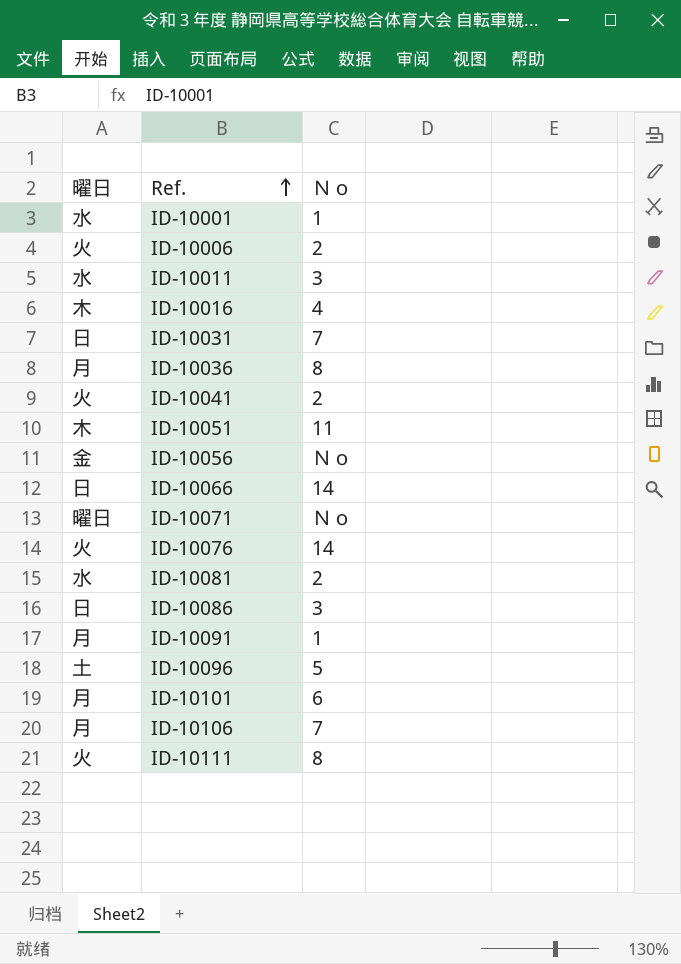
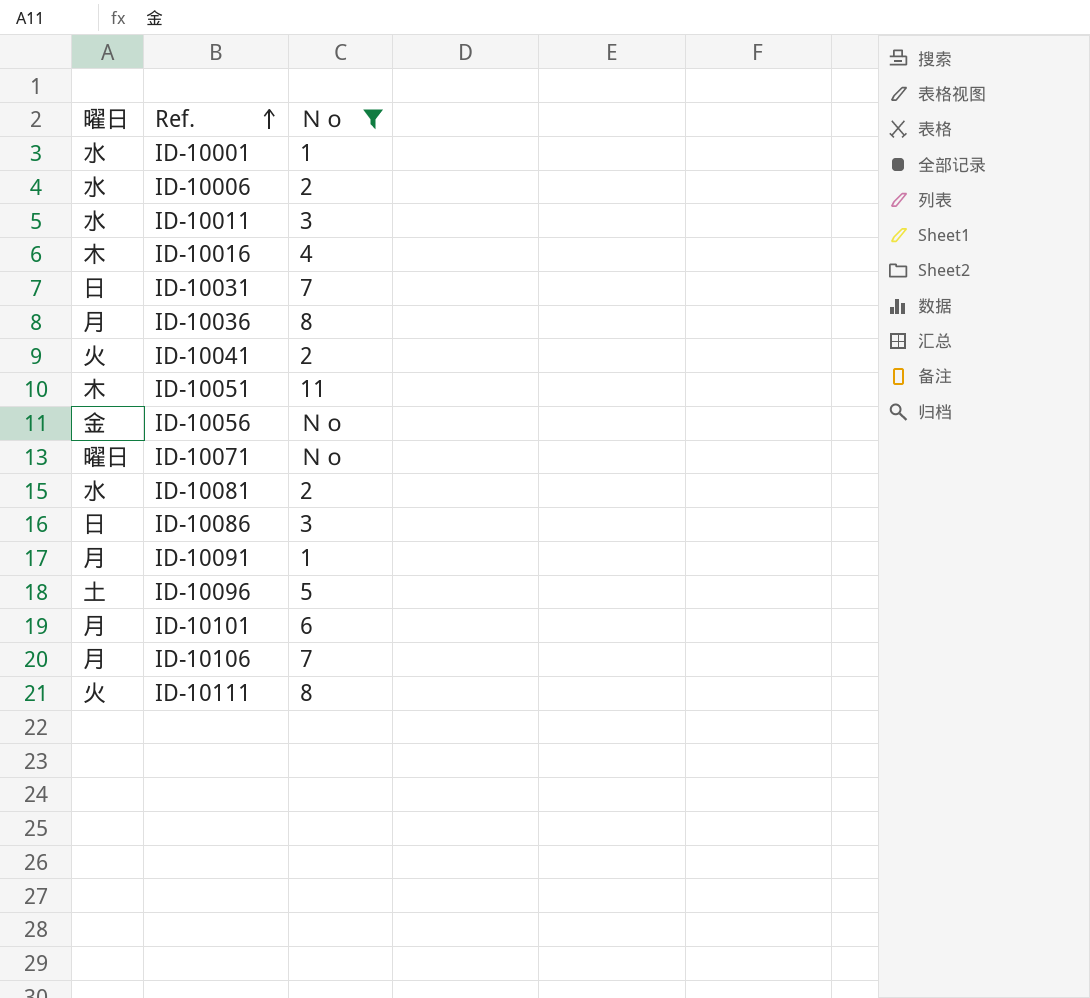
filter: none -> Ｎｏ != 14
ID-10006 | 曜日: 火 -> 水

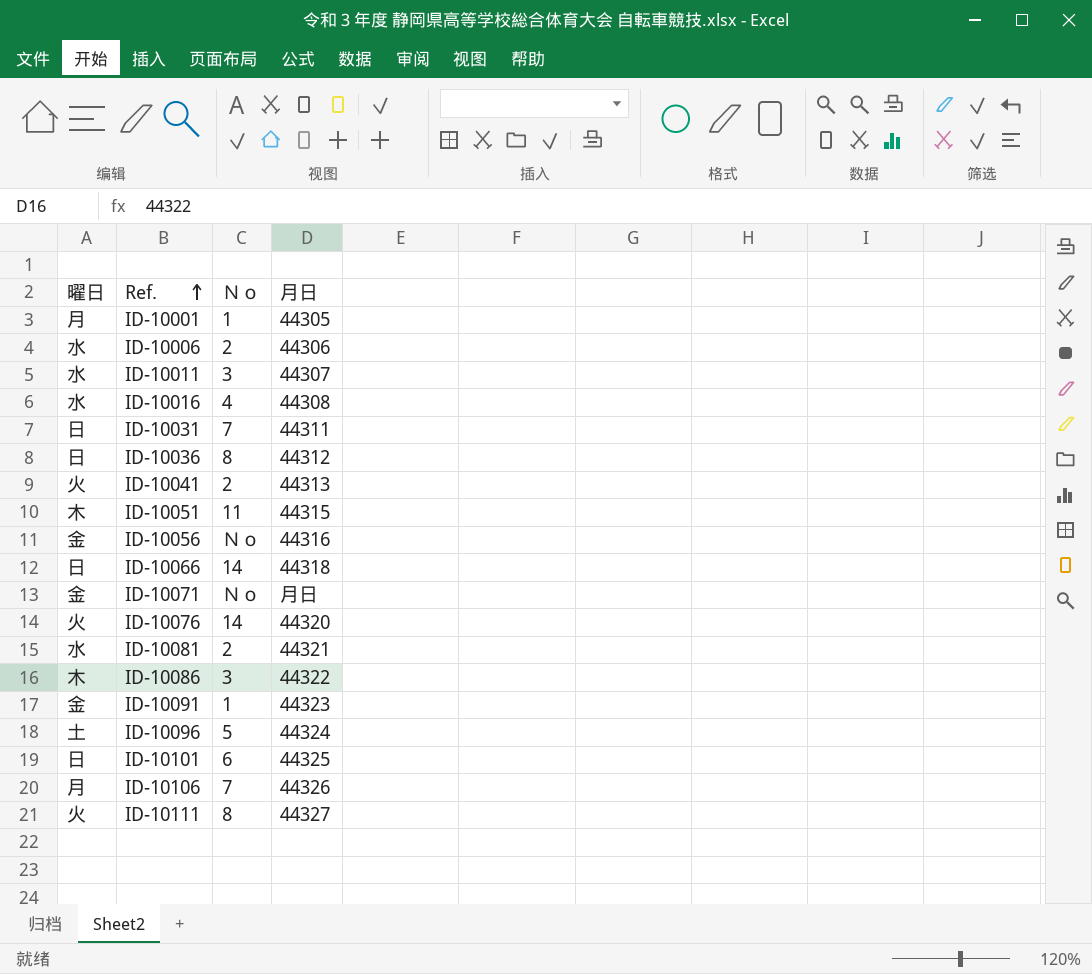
filter: Ｎｏ != 14 -> none
column 月日 | position: none -> 4
ID-10001 | 曜日: 水 -> 月
ID-10016 | 曜日: 木 -> 水
ID-10036 | 曜日: 月 -> 日
ID-10071 | 曜日: 曜日 -> 金
ID-10086 | 曜日: 日 -> 木
ID-10091 | 曜日: 月 -> 金
ID-10101 | 曜日: 月 -> 日

